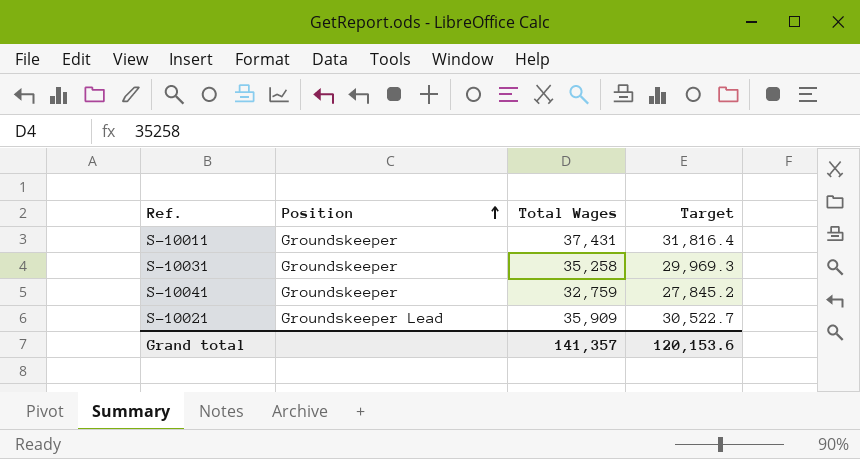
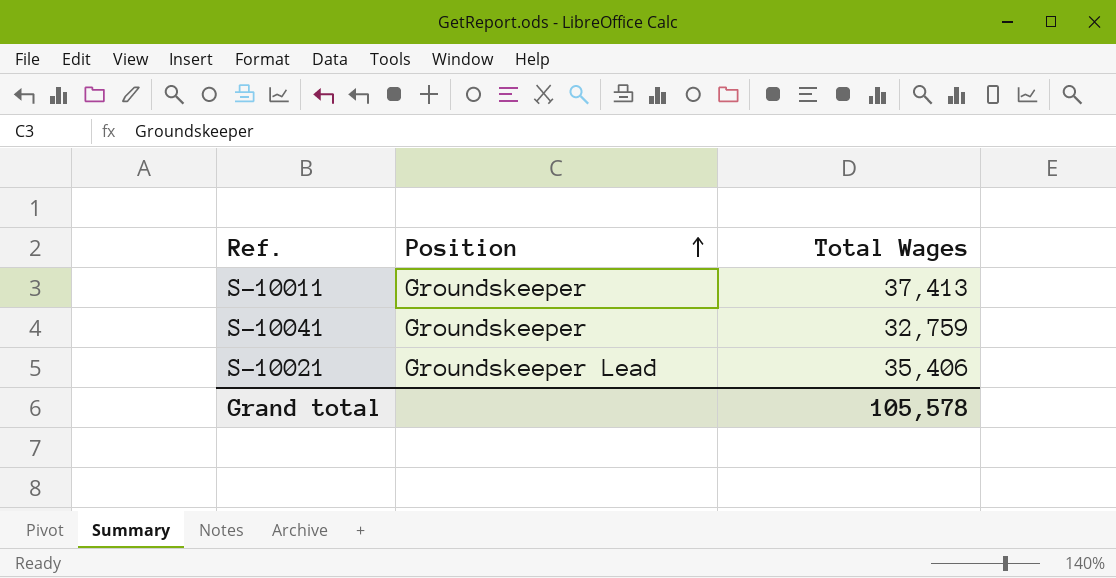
column Target | formula: [Total Wages] * 0.85 -> none
row S-10031: Groundskeeper | 35,258 | 29,969.3 -> none
S-10011 | Total Wages: 37,431 -> 37,413
S-10021 | Total Wages: 35,909 -> 35,406
Grand total | Total Wages: 141,357 -> 105,578

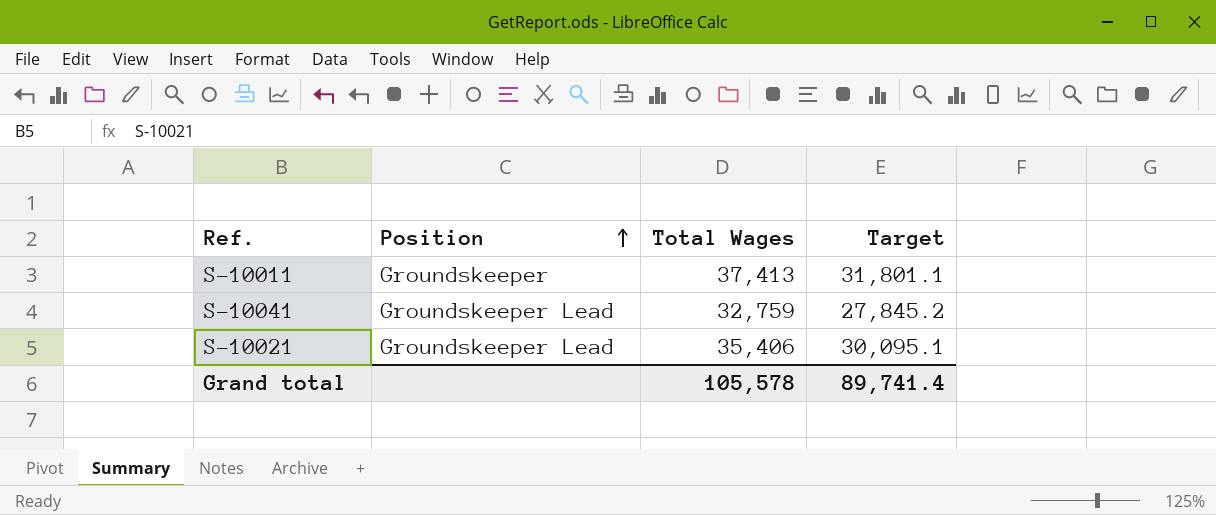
column Target | formula: none -> [Total Wages] * 0.85
S-10041 | Position: Groundskeeper -> Groundskeeper Lead

